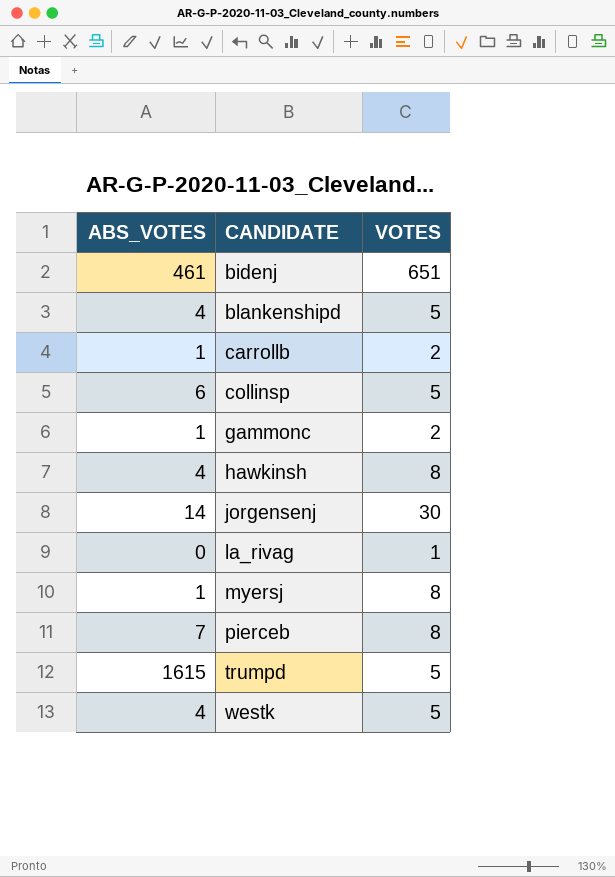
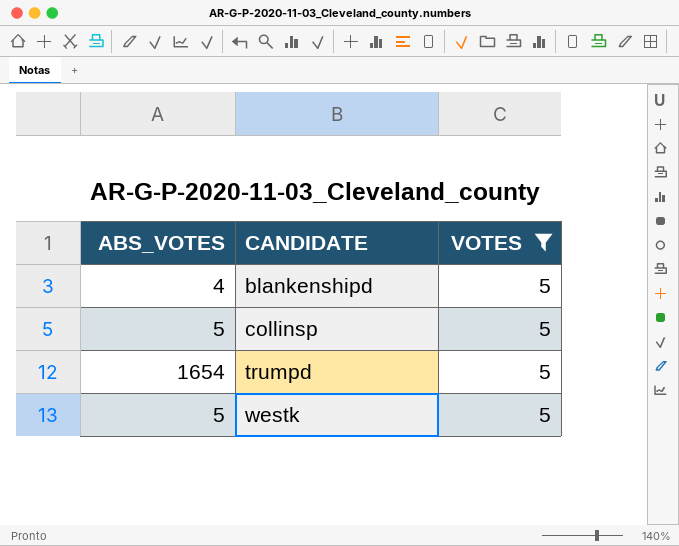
filter: none -> VOTES = 5
collinsp | ABS_VOTES: 6 -> 5
trumpd | ABS_VOTES: 1615 -> 1654
westk | ABS_VOTES: 4 -> 5

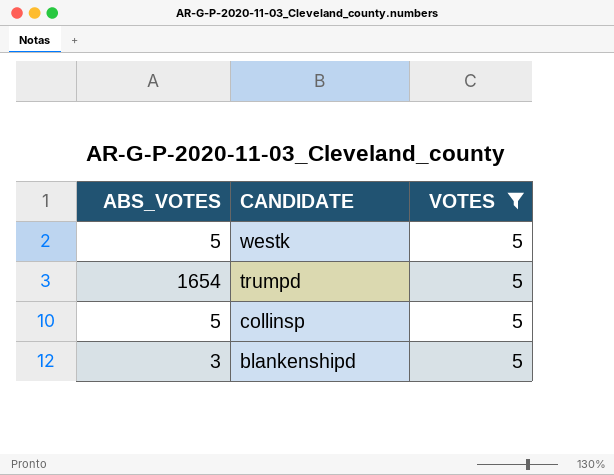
row order: CANDIDATE ascending -> CANDIDATE descending
blankenshipd | ABS_VOTES: 4 -> 3

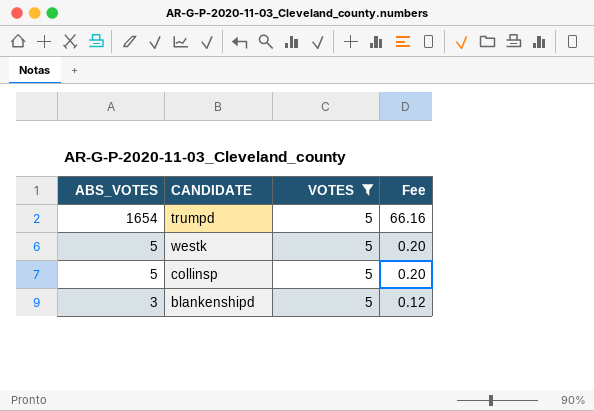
row order: CANDIDATE descending -> ABS_VOTES descending
column Fee | formula: none -> [ABS_VOTES] * 0.04

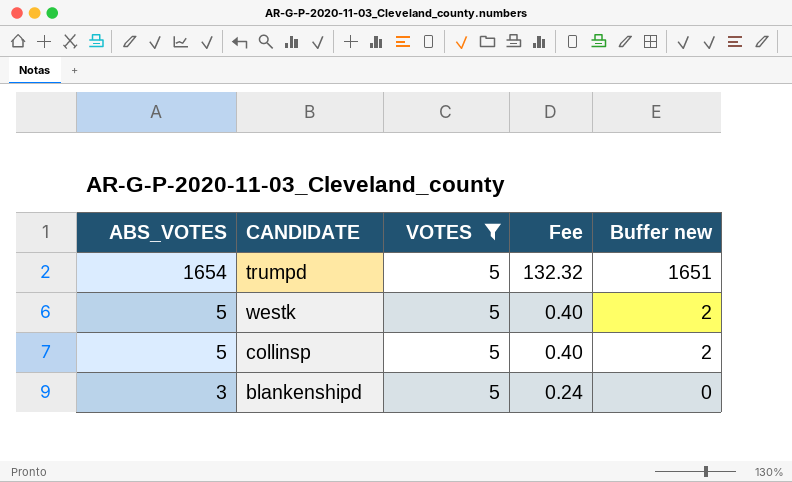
column Fee | formula: [ABS_VOTES] * 0.04 -> [ABS_VOTES] * 0.08
column Buffer new | formula: none -> [ABS_VOTES] - 3

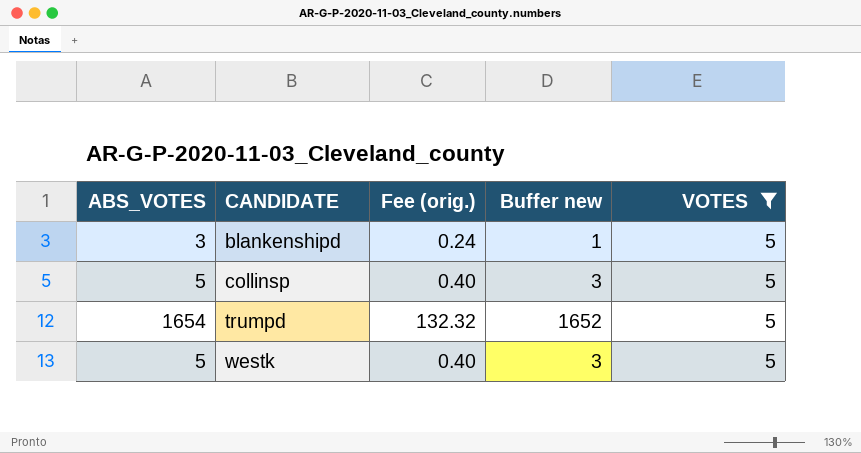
row order: ABS_VOTES descending -> CANDIDATE ascending
column name: Fee -> Fee (orig.)
column Buffer new | formula: [ABS_VOTES] - 3 -> [ABS_VOTES] - 2
column VOTES | position: 3 -> 5

